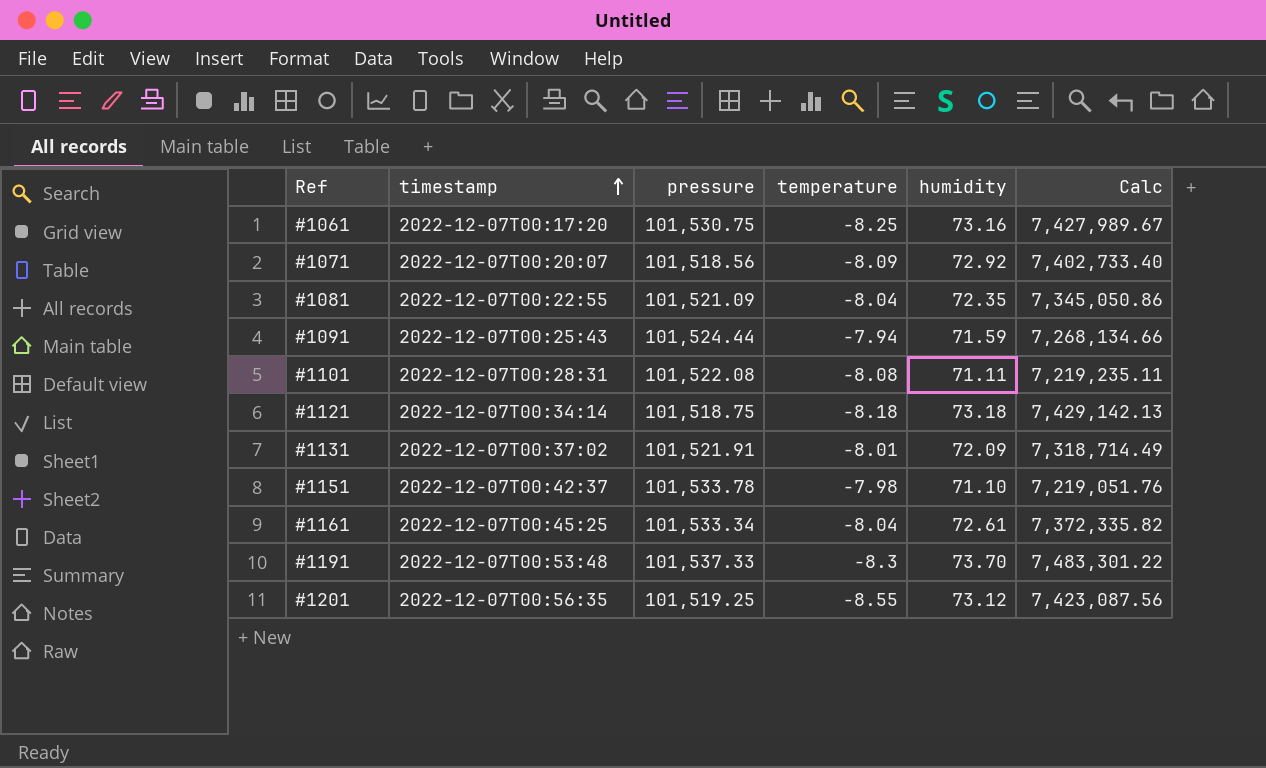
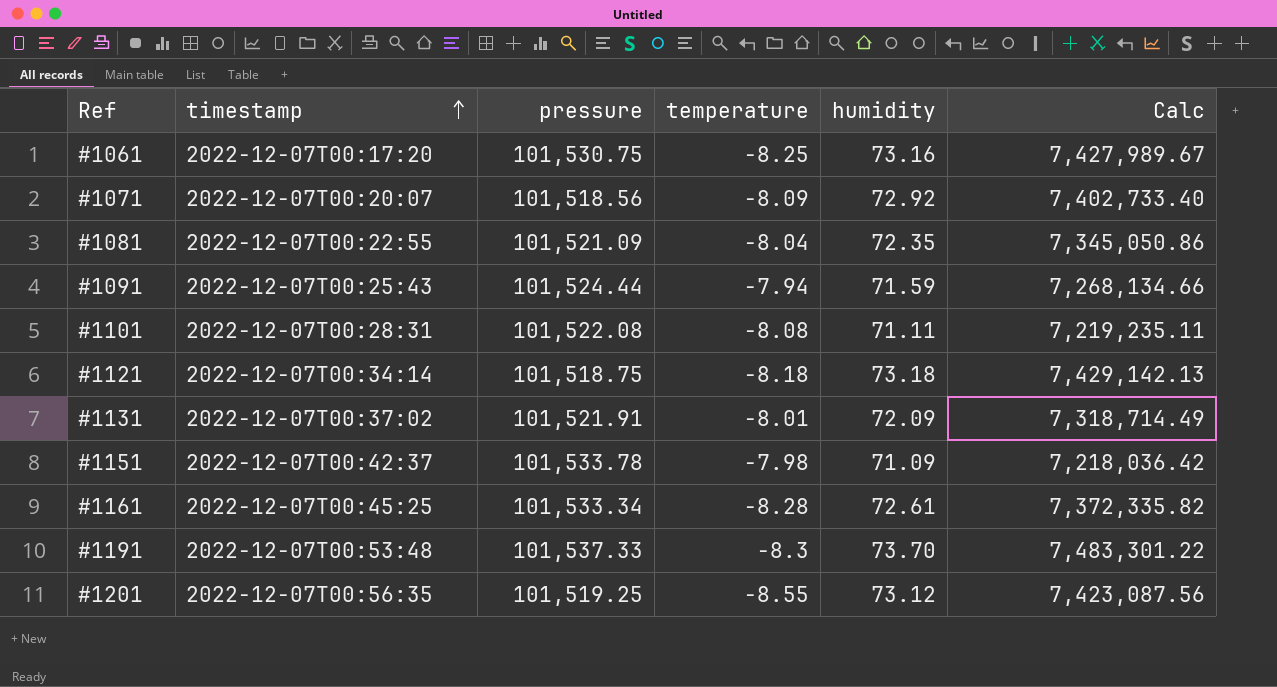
#1151 | humidity: 71.10 -> 71.09
#1151 | Calc: 7,219,051.76 -> 7,218,036.42
#1161 | temperature: -8.04 -> -8.28

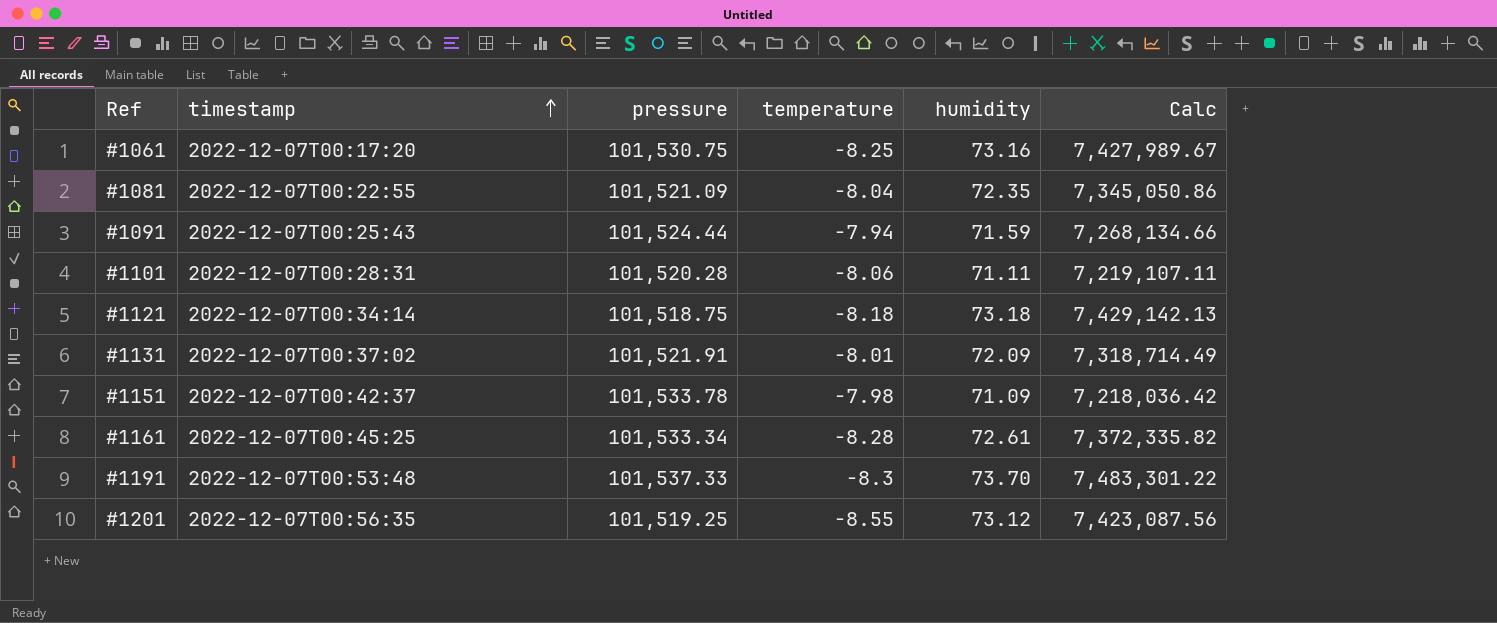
row #1071: 2022-12-07T00:20:07 | 101,518.56 | -8.09 | 72.92 | 7,402,733.40 -> none
#1101 | pressure: 101,522.08 -> 101,520.28
#1101 | temperature: -8.08 -> -8.06
#1101 | Calc: 7,219,235.11 -> 7,219,107.11

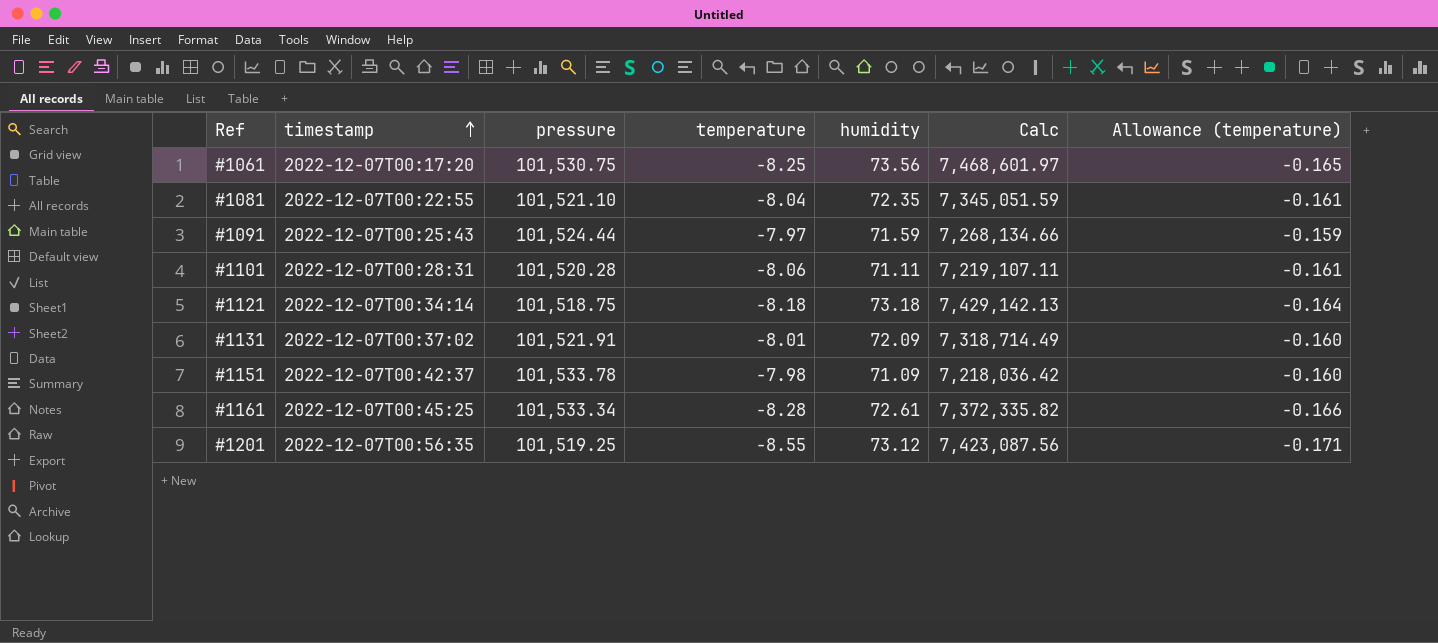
column Allowance (temperature) | formula: none -> [temperature] * 0.02
row #1191: 2022-12-07T00:53:48 | 101,537.33 | -8.3 | 73.70 | 7,483,301.22 -> none
#1061 | humidity: 73.16 -> 73.56
#1061 | Calc: 7,427,989.67 -> 7,468,601.97
#1081 | pressure: 101,521.09 -> 101,521.10
#1081 | Calc: 7,345,050.86 -> 7,345,051.59
#1091 | temperature: -7.94 -> -7.97

